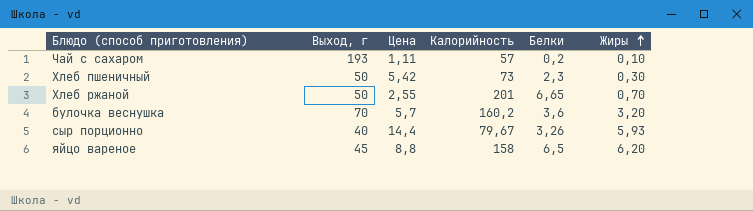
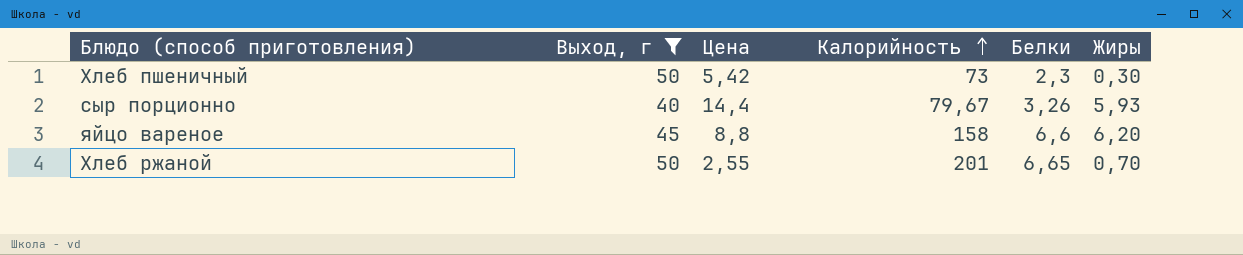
filter: none -> Выход, г <= 50
row order: Жиры ascending -> Калорийность ascending
яйцо вареное | Белки: 6,5 -> 6,6

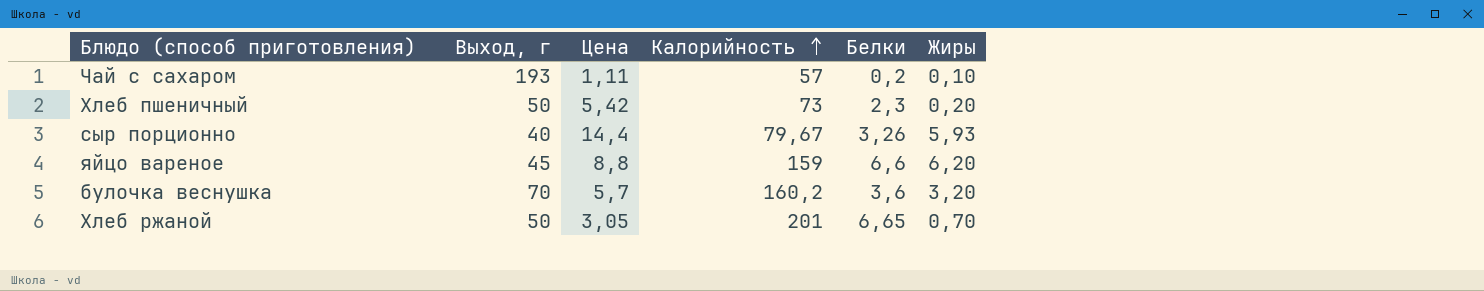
filter: Выход, г <= 50 -> none
Хлеб пшеничный | Жиры: 0,30 -> 0,20
яйцо вареное | Калорийность: 158 -> 159
Хлеб ржаной | Цена: 2,55 -> 3,05

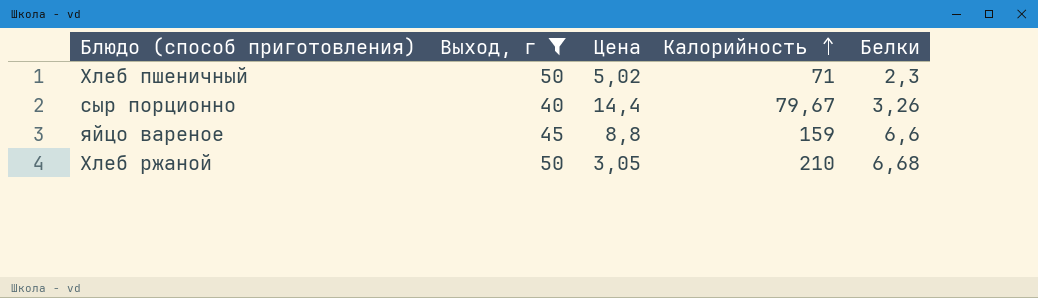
filter: none -> Выход, г <= 50
column Жиры | position: 6 -> none
Хлеб пшеничный | Цена: 5,42 -> 5,02
Хлеб пшеничный | Калорийность: 73 -> 71
Хлеб ржаной | Калорийность: 201 -> 210
Хлеб ржаной | Белки: 6,65 -> 6,68

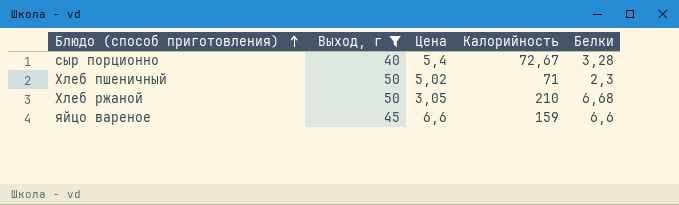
row order: Калорийность ascending -> Блюдо (способ приготовления) ascending
сыр порционно | Цена: 14,4 -> 5,4
сыр порционно | Калорийность: 79,67 -> 72,67
сыр порционно | Белки: 3,26 -> 3,28
яйцо вареное | Цена: 8,8 -> 6,6

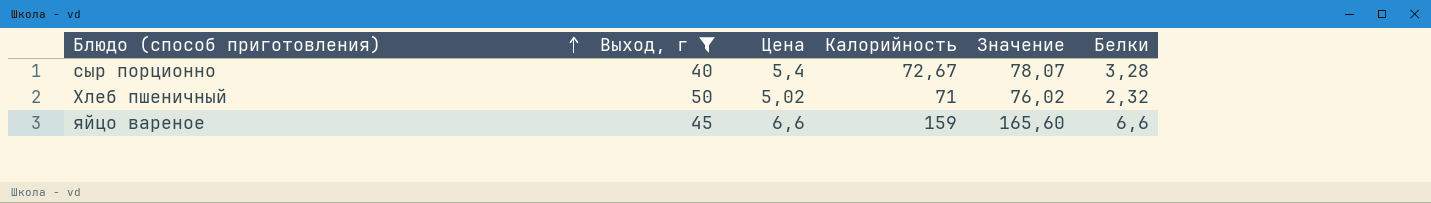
column Значение | formula: none -> [Цена] + [Калорийность]
row Хлеб ржаной: 50 | 3,05 | 210 | 6,68 -> none
Хлеб пшеничный | Белки: 2,3 -> 2,32

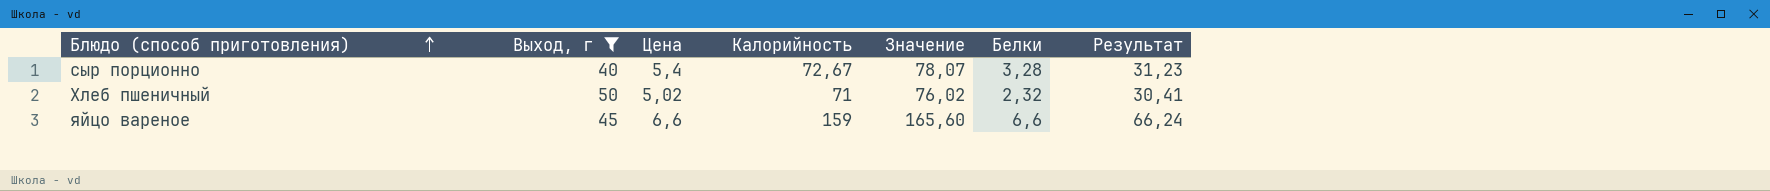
column Результат | formula: none -> [Значение] * 0,4

